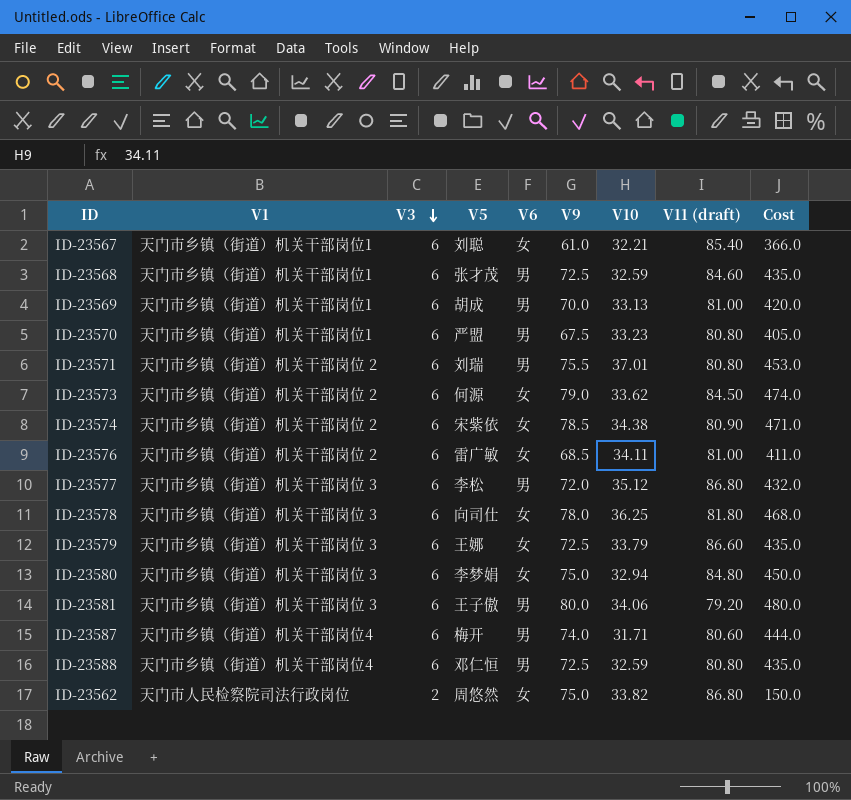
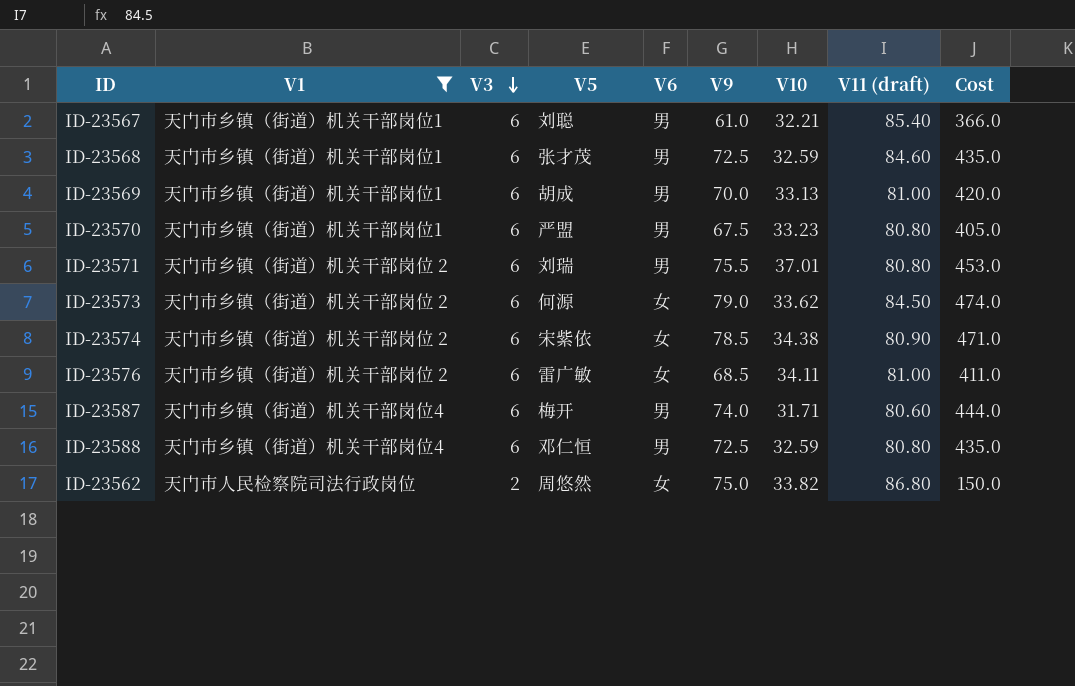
filter: none -> V1 != 天门市乡镇（街道）机关干部岗位 3
ID-23567 | V6: 女 -> 男

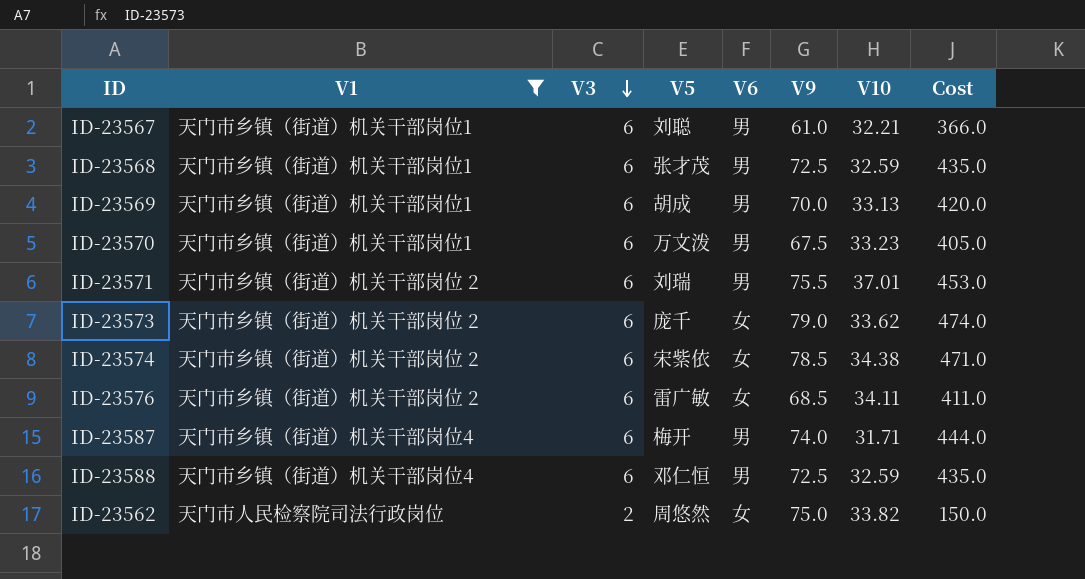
column V11 (draft) | position: 8 -> none
ID-23570 | V5: 严盟 -> 万文泼
ID-23573 | V5: 何源 -> 庞千

